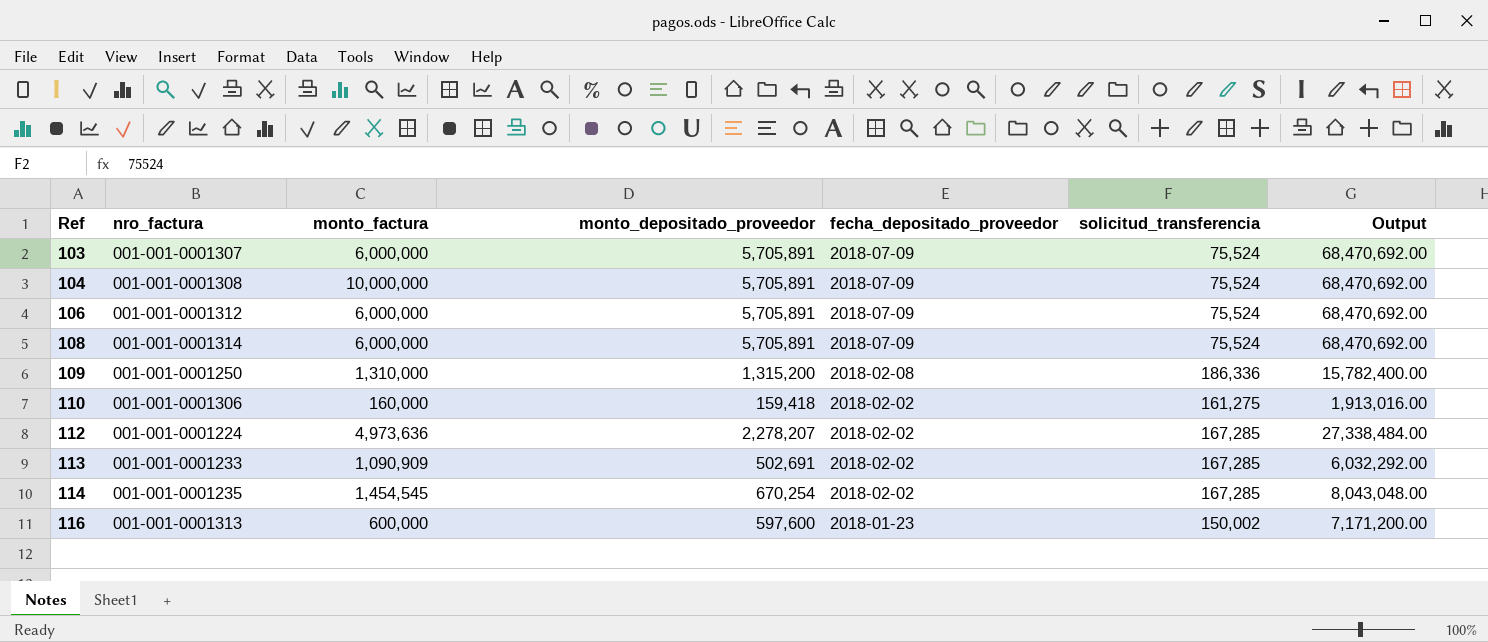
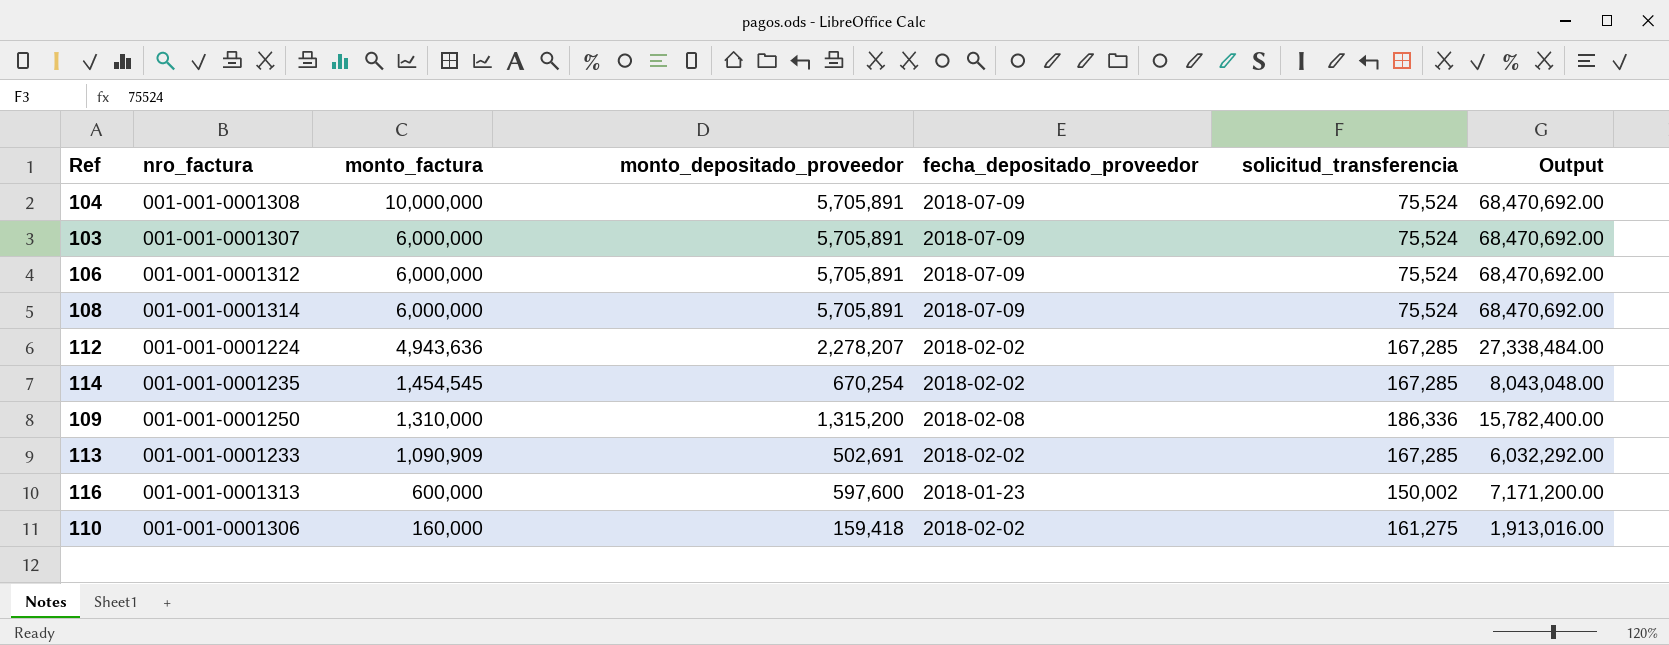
row order: Ref ascending -> monto_factura descending
112 | monto_factura: 4,973,636 -> 4,943,636

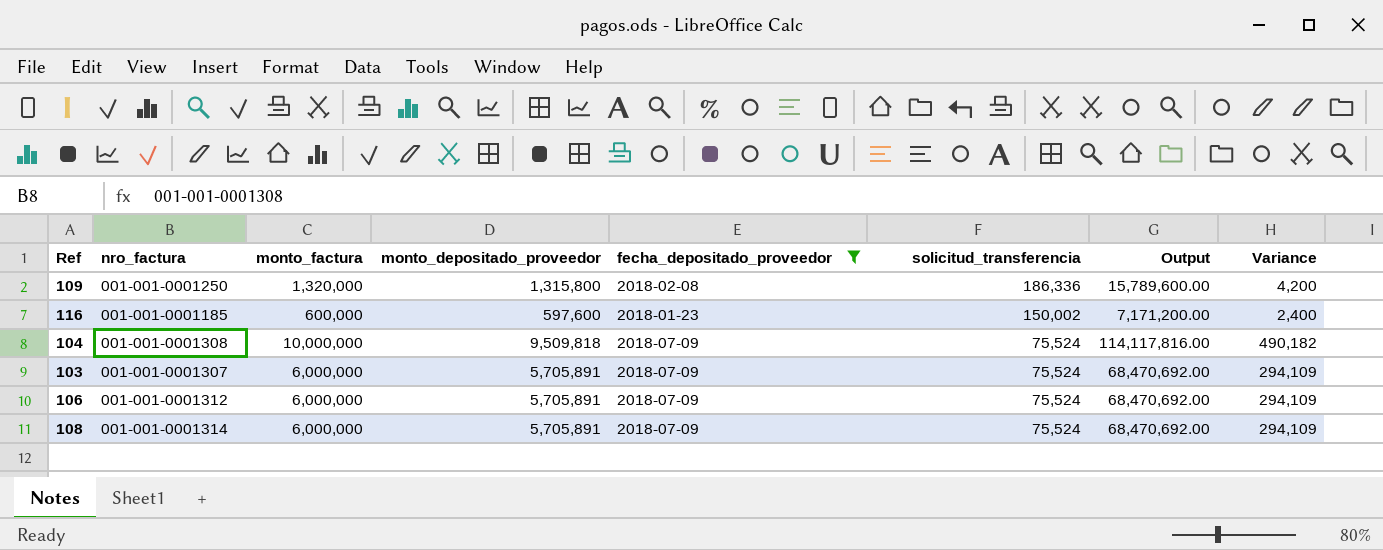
filter: none -> fecha_depositado_proveedor != 2018-02-02
row order: monto_factura descending -> solicitud_transferencia descending
column Variance | formula: none -> [monto_factura] - [monto_depositado_proveedor]
109 | monto_factura: 1,310,000 -> 1,320,000
109 | monto_depositado_proveedor: 1,315,200 -> 1,315,800
109 | Output: 15,782,400.00 -> 15,789,600.00
116 | nro_factura: 001-001-0001313 -> 001-001-0001185
104 | monto_depositado_proveedor: 5,705,891 -> 9,509,818
104 | Output: 68,470,692.00 -> 114,117,816.00

